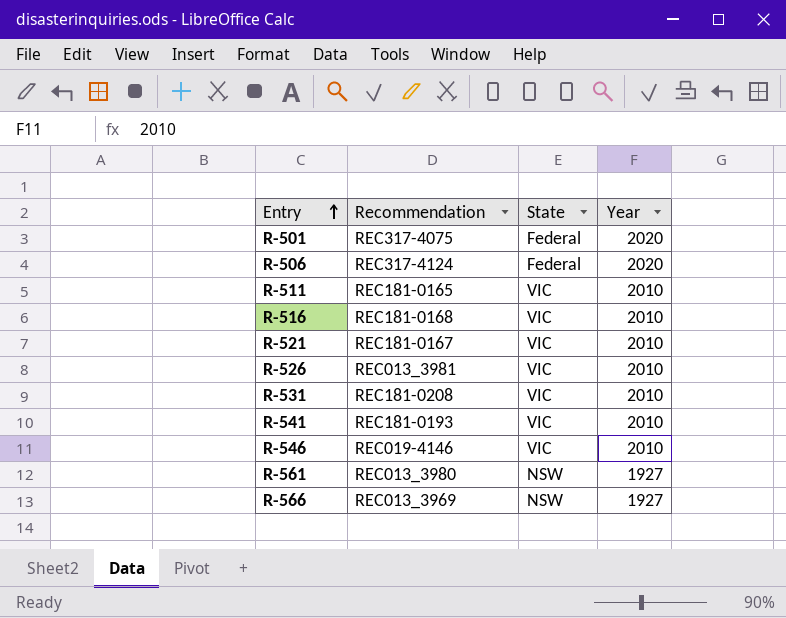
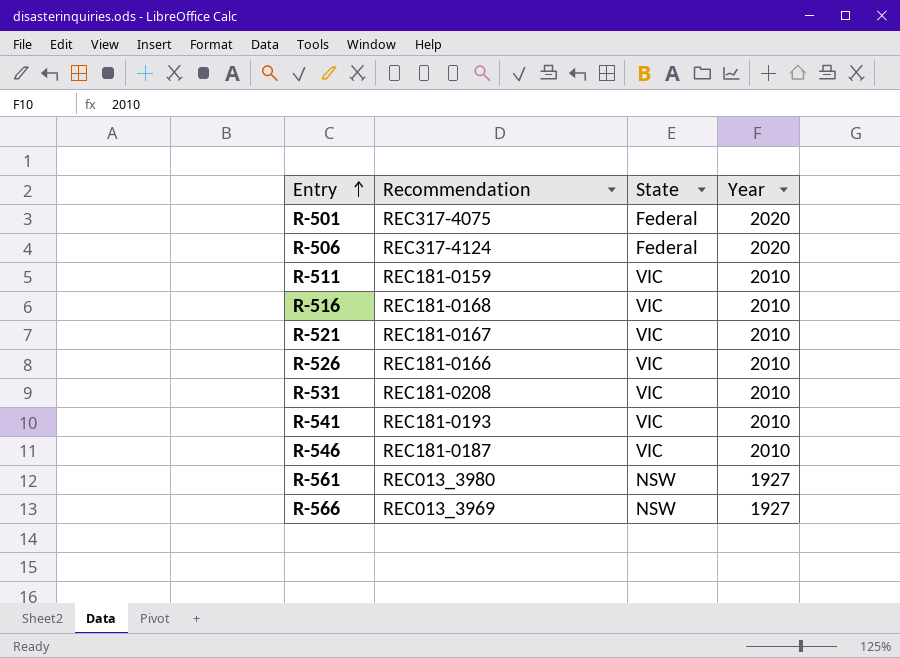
R-511 | Recommendation: REC181-0165 -> REC181-0159
R-526 | Recommendation: REC013_3981 -> REC181-0166
R-546 | Recommendation: REC019-4146 -> REC181-0187

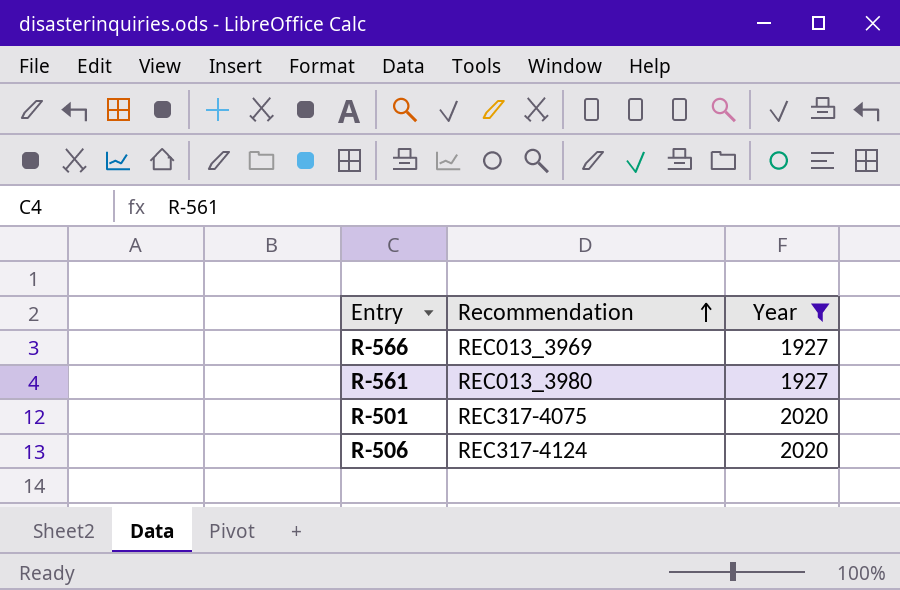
filter: none -> Year != 2010
row order: Entry ascending -> Recommendation ascending
column State | position: 3 -> none

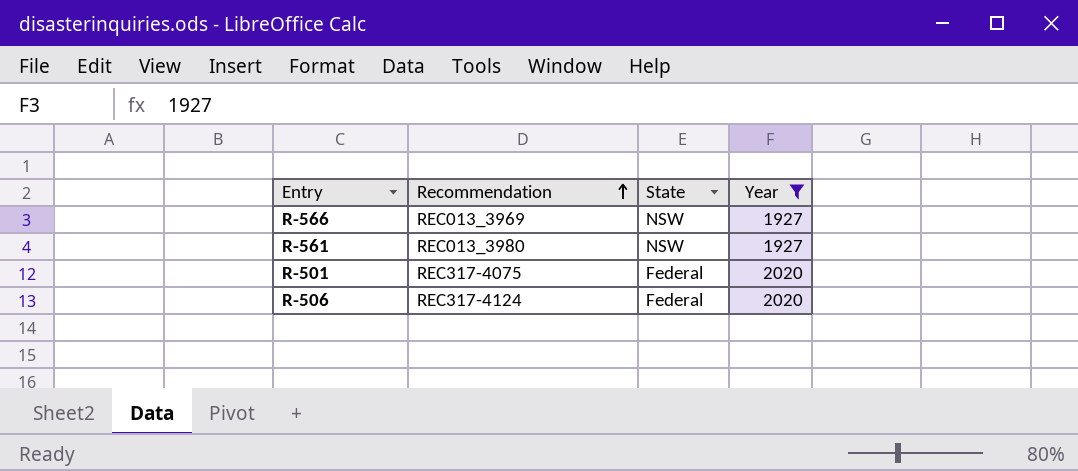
column State | position: none -> 3

